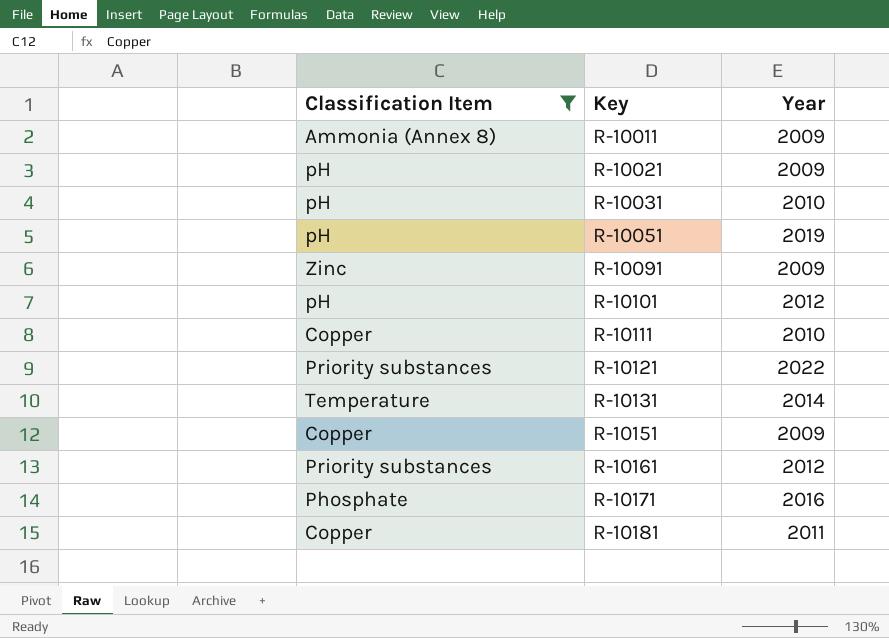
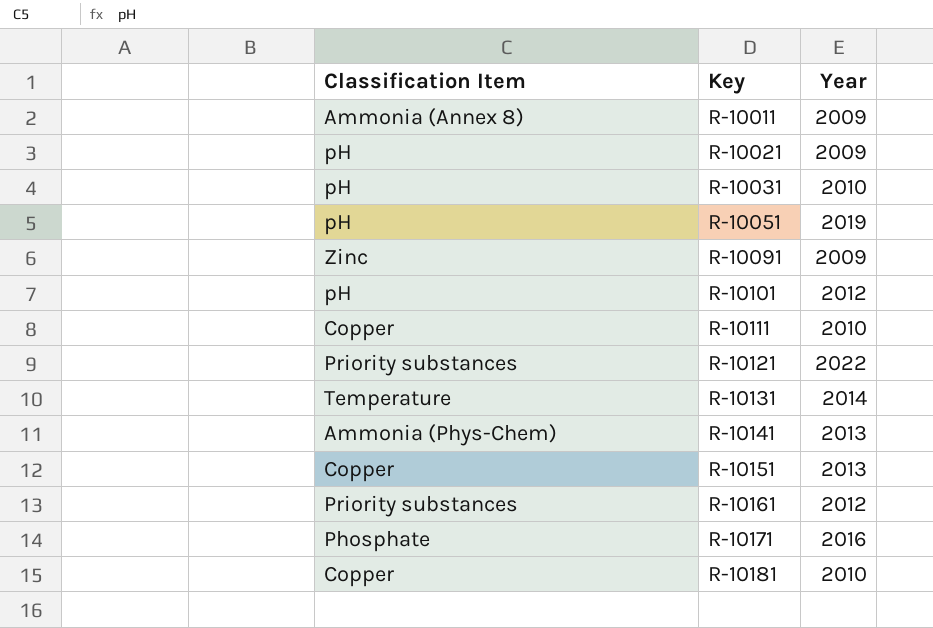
filter: Classification Item != Ammonia (Phys-Chem) -> none
R-10151 | Year: 2009 -> 2013
R-10181 | Year: 2011 -> 2010

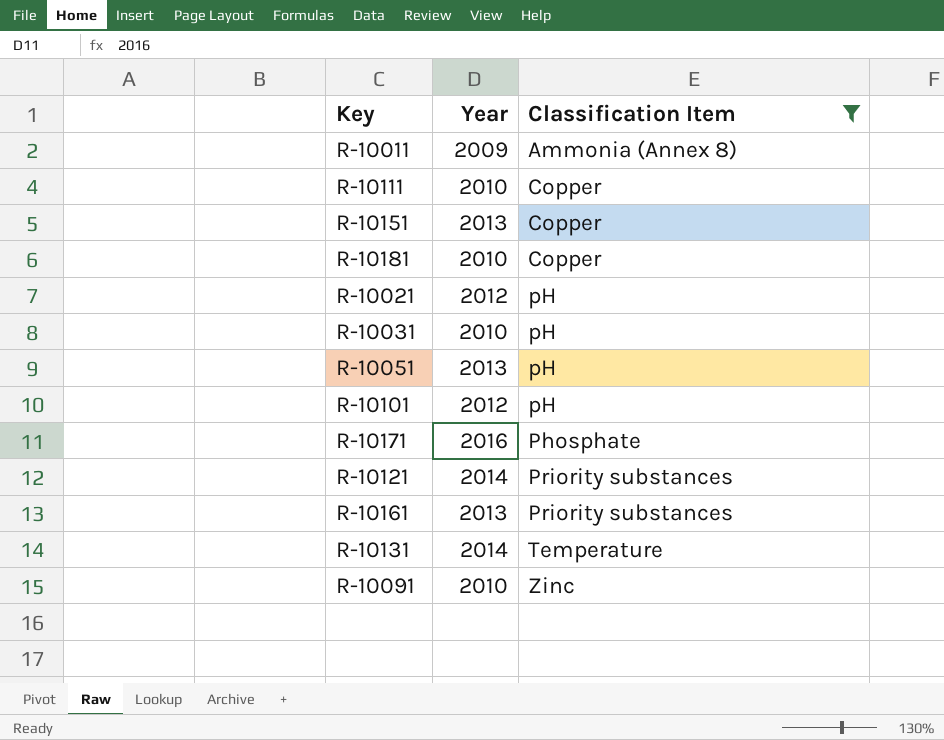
filter: none -> Classification Item != Ammonia (Phys-Chem)
row order: Key ascending -> Classification Item ascending
column Classification Item | position: 1 -> 3
R-10021 | Year: 2009 -> 2012
R-10051 | Year: 2019 -> 2013
R-10121 | Year: 2022 -> 2014
R-10161 | Year: 2012 -> 2013
R-10091 | Year: 2009 -> 2010

